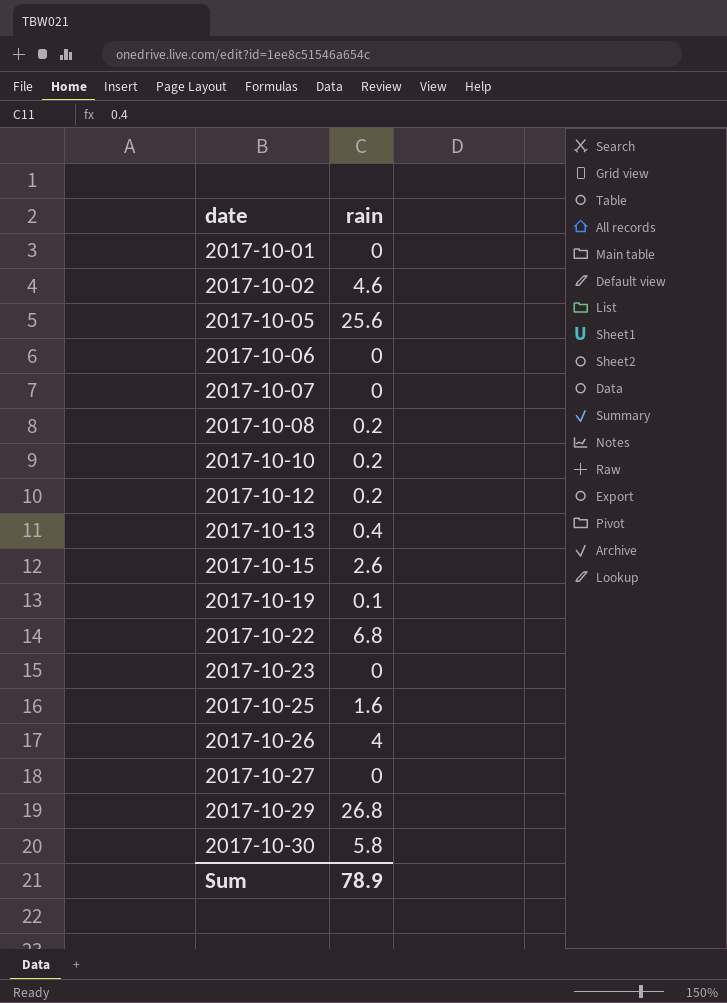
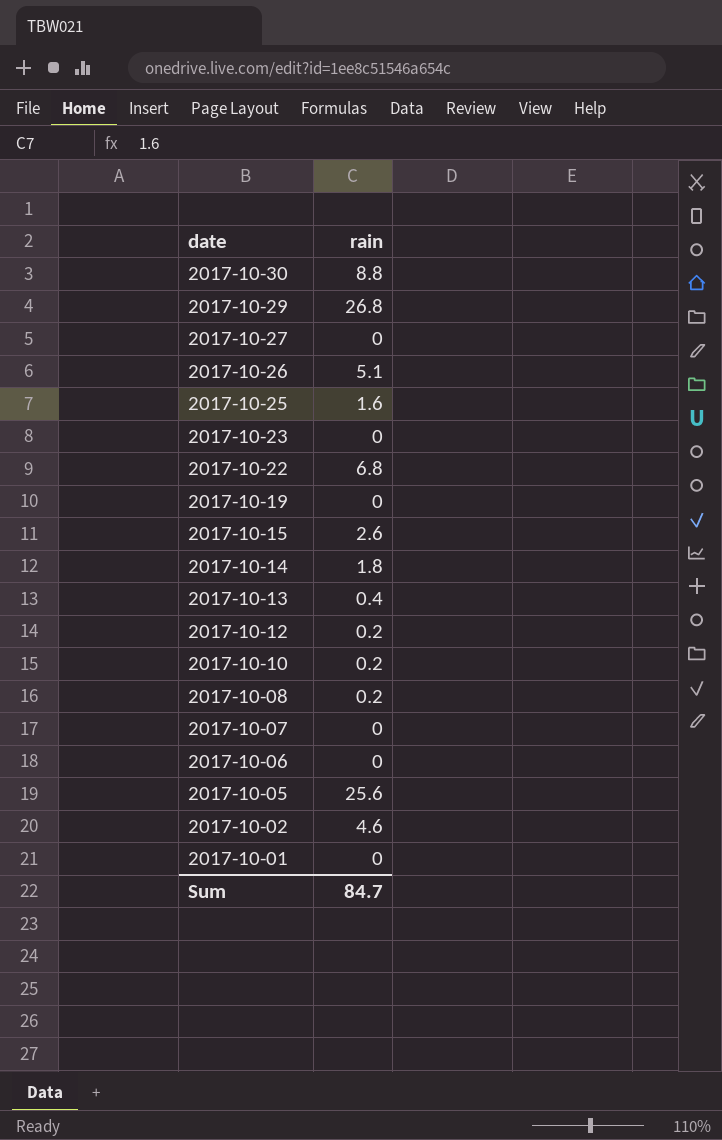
row order: date ascending -> date descending
2017-10-30 | rain: 5.8 -> 8.8
2017-10-26 | rain: 4 -> 5.1
2017-10-19 | rain: 0.1 -> 0
row 2017-10-14: none -> 1.8
Sum | rain: 78.9 -> 84.7

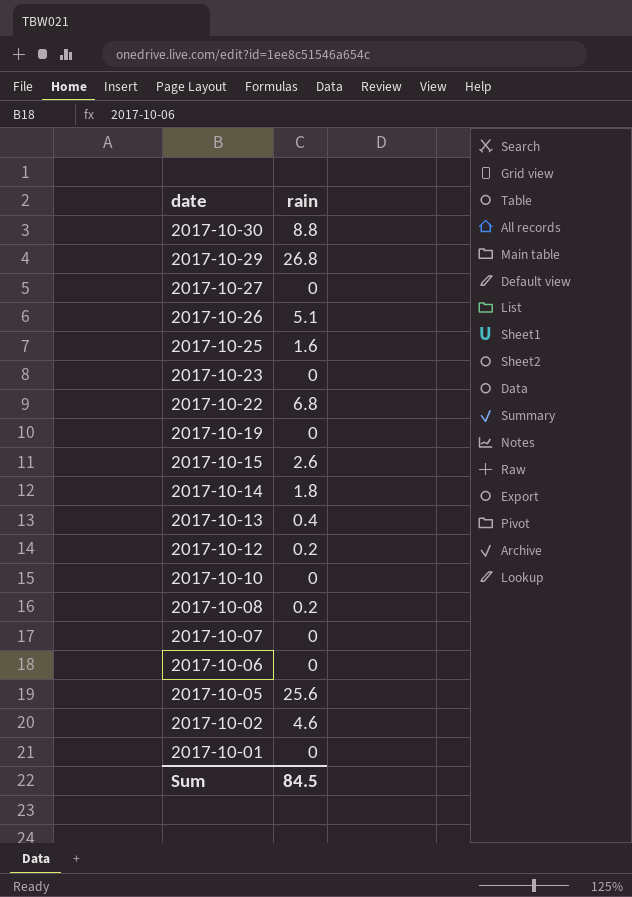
2017-10-10 | rain: 0.2 -> 0
Sum | rain: 84.7 -> 84.5

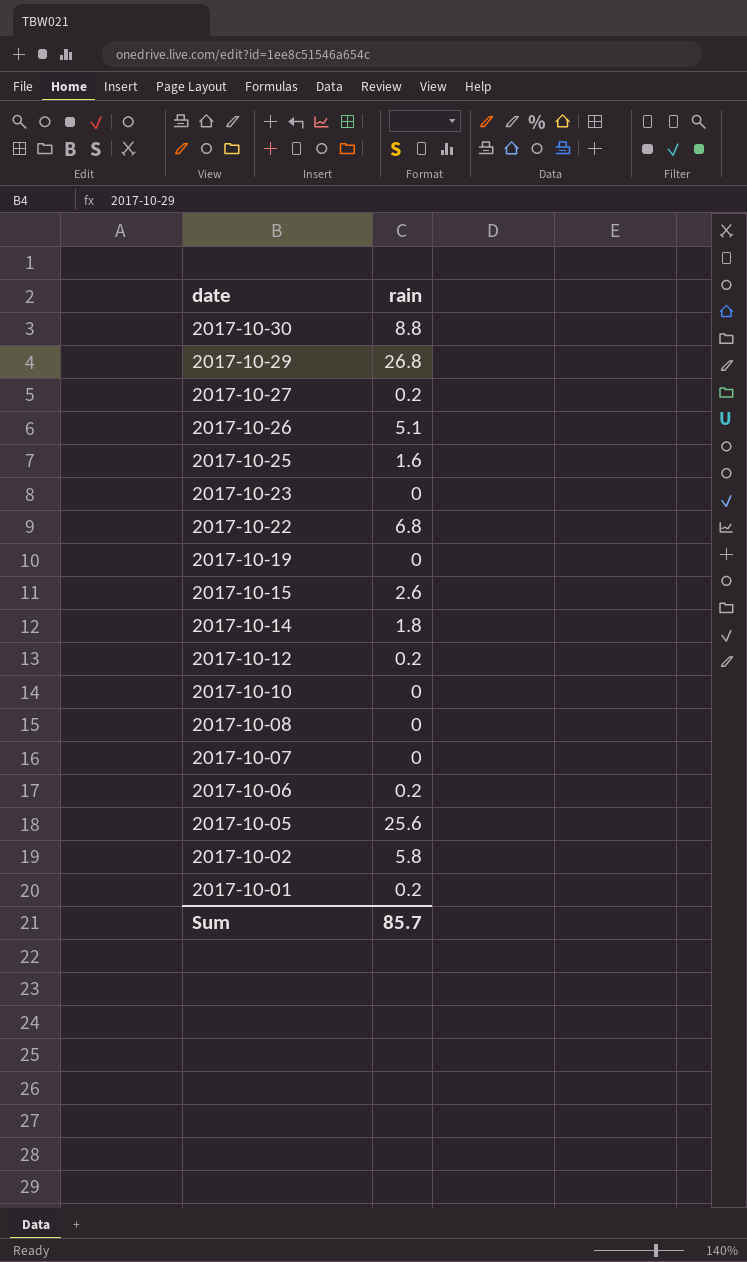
row 2017-10-13: 0.4 -> none
2017-10-27 | rain: 0 -> 0.2
2017-10-08 | rain: 0.2 -> 0
2017-10-06 | rain: 0 -> 0.2
2017-10-02 | rain: 4.6 -> 5.8
2017-10-01 | rain: 0 -> 0.2
Sum | rain: 84.5 -> 85.7

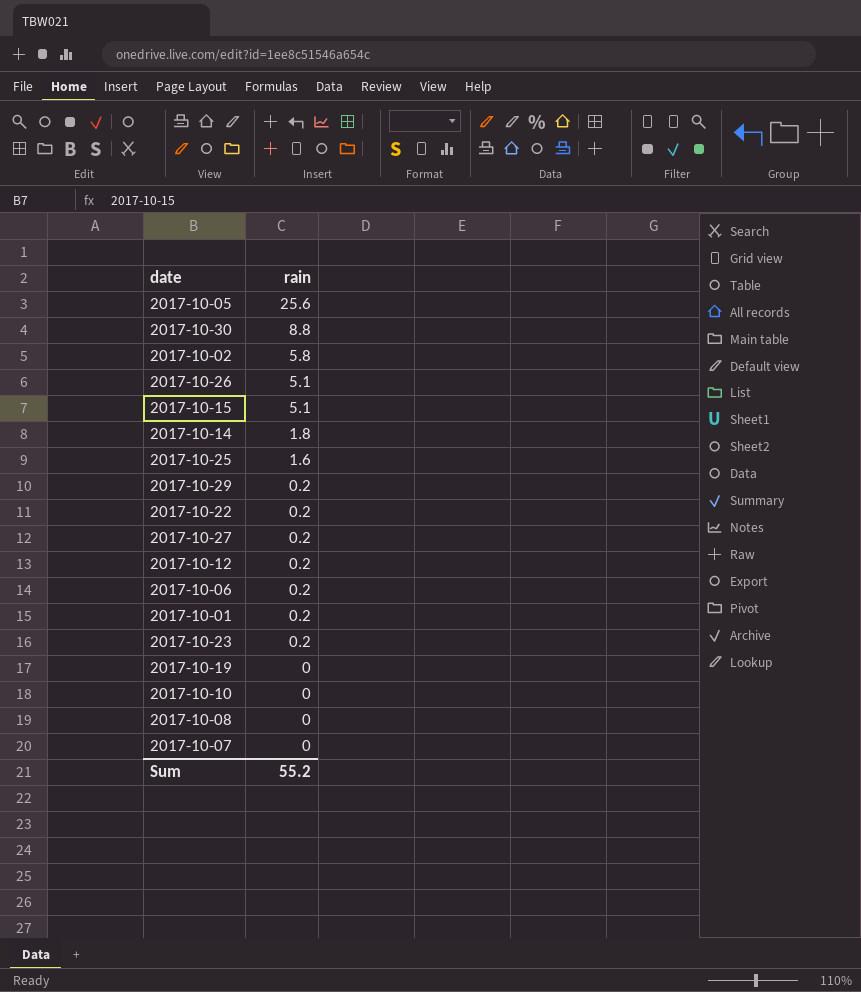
row order: date descending -> rain descending
2017-10-15 | rain: 2.6 -> 5.1
2017-10-29 | rain: 26.8 -> 0.2
2017-10-22 | rain: 6.8 -> 0.2
2017-10-23 | rain: 0 -> 0.2
Sum | rain: 85.7 -> 55.2

